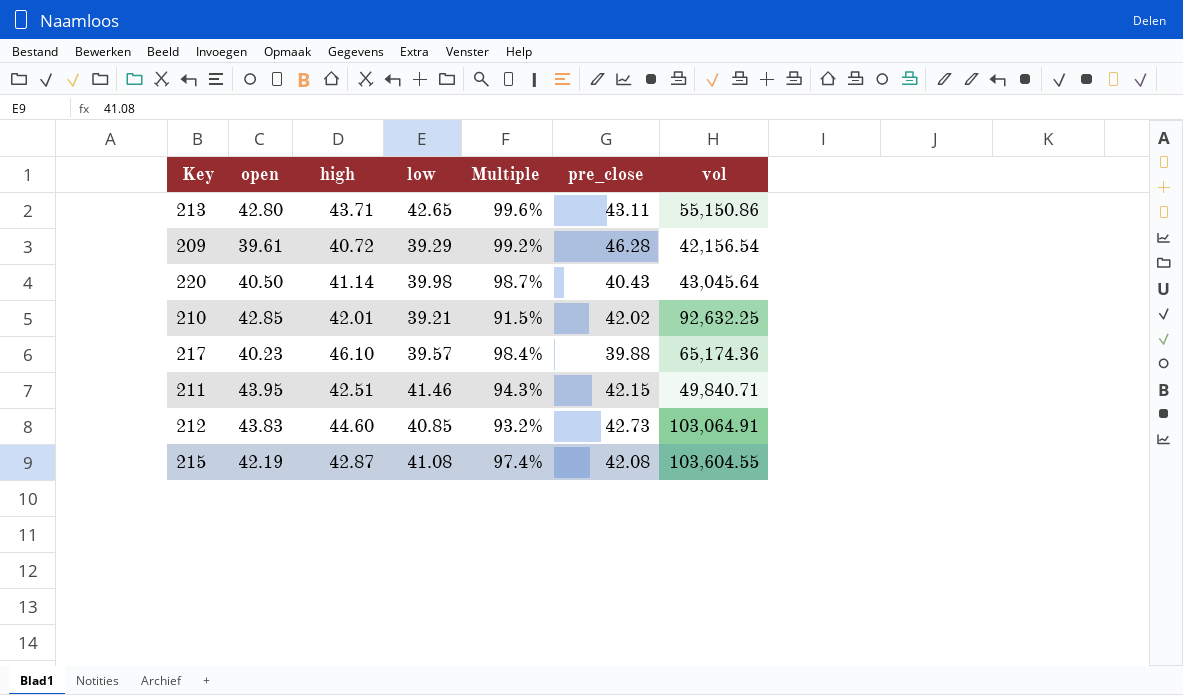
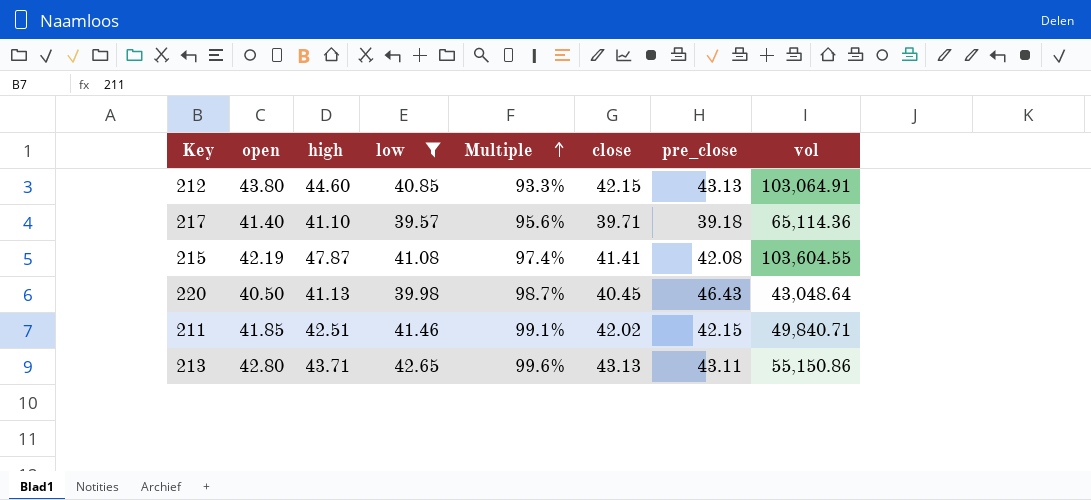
filter: none -> low >= 39.57
row order: none -> Multiple ascending
column close | position: none -> 6
212 | open: 43.83 -> 43.80
212 | Multiple: 93.2% -> 93.3%
212 | pre_close: 42.73 -> 43.13
217 | open: 40.23 -> 41.40
217 | high: 46.10 -> 41.10
217 | Multiple: 98.4% -> 95.6%
217 | pre_close: 39.88 -> 39.18
217 | vol: 65,174.36 -> 65,114.36
215 | high: 42.87 -> 47.87
220 | high: 41.14 -> 41.13
220 | pre_close: 40.43 -> 46.43
220 | vol: 43,045.64 -> 43,048.64
211 | open: 43.95 -> 41.85
211 | Multiple: 94.3% -> 99.1%

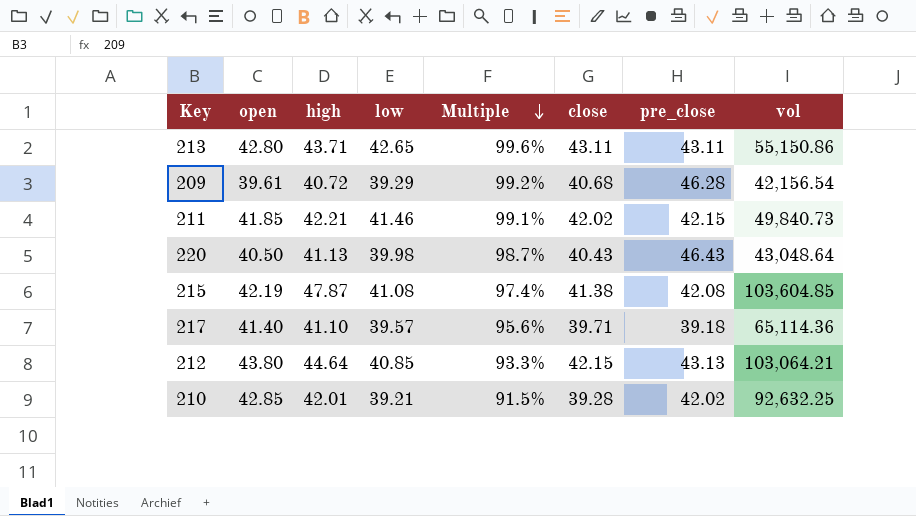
filter: low >= 39.57 -> none
row order: Multiple ascending -> Multiple descending
213 | close: 43.13 -> 43.11
211 | high: 42.51 -> 42.21
211 | vol: 49,840.71 -> 49,840.73
220 | close: 40.45 -> 40.43
215 | close: 41.41 -> 41.38
215 | vol: 103,604.55 -> 103,604.85
212 | high: 44.60 -> 44.64
212 | vol: 103,064.91 -> 103,064.21

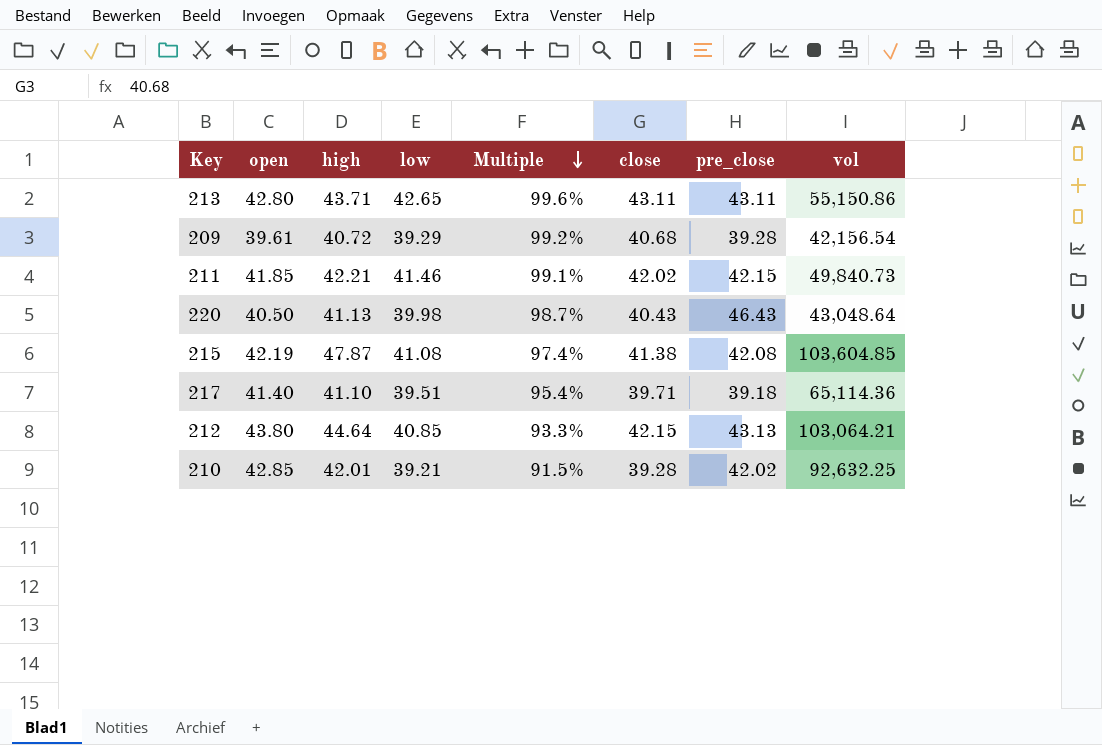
209 | pre_close: 46.28 -> 39.28
217 | low: 39.57 -> 39.51
217 | Multiple: 95.6% -> 95.4%

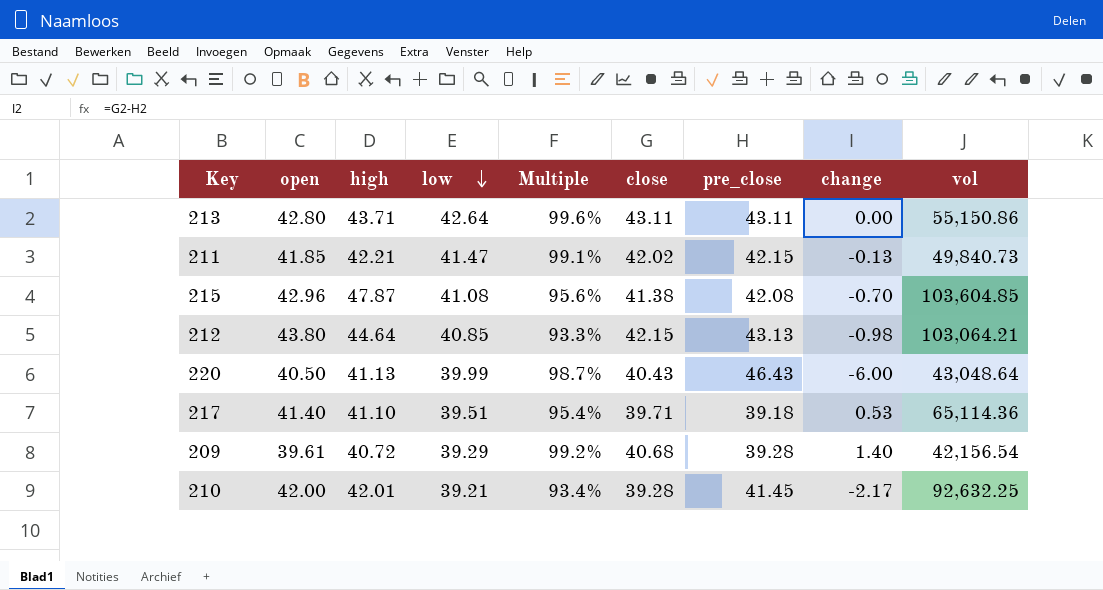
row order: Multiple descending -> low descending
column change | formula: none -> [close] - [pre_close]
213 | low: 42.65 -> 42.64
211 | low: 41.46 -> 41.47
215 | open: 42.19 -> 42.96
215 | Multiple: 97.4% -> 95.6%
220 | low: 39.98 -> 39.99
210 | open: 42.85 -> 42.00
210 | Multiple: 91.5% -> 93.4%
210 | pre_close: 42.02 -> 41.45

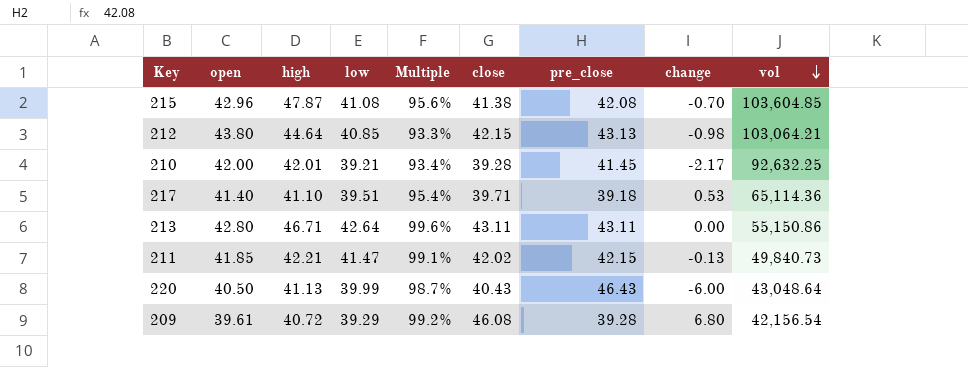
row order: low descending -> vol descending
213 | high: 43.71 -> 46.71
209 | close: 40.68 -> 46.08
209 | change: 1.40 -> 6.80

